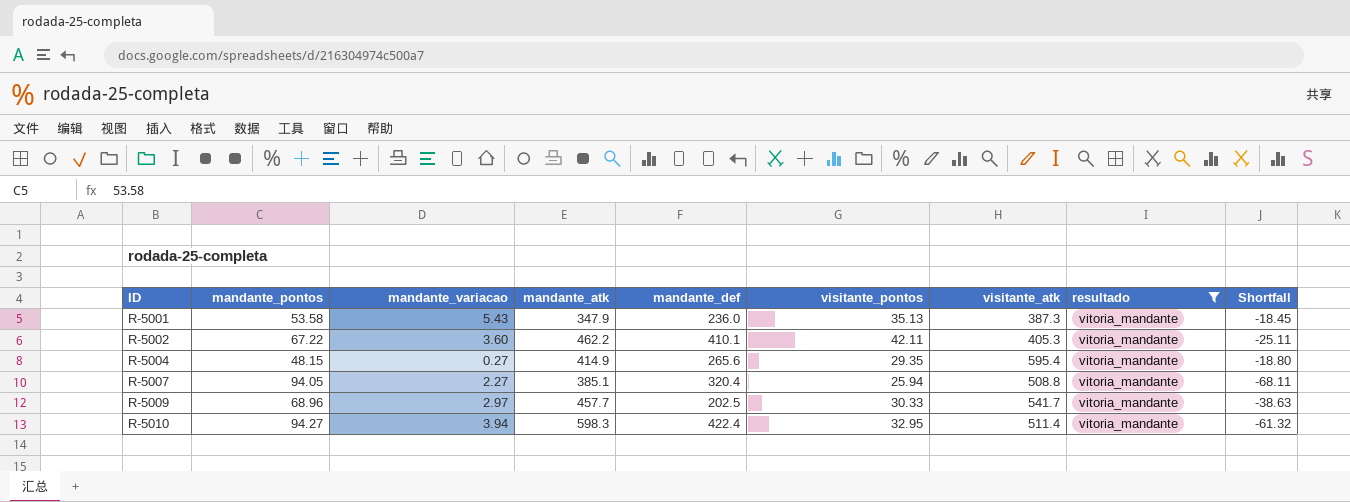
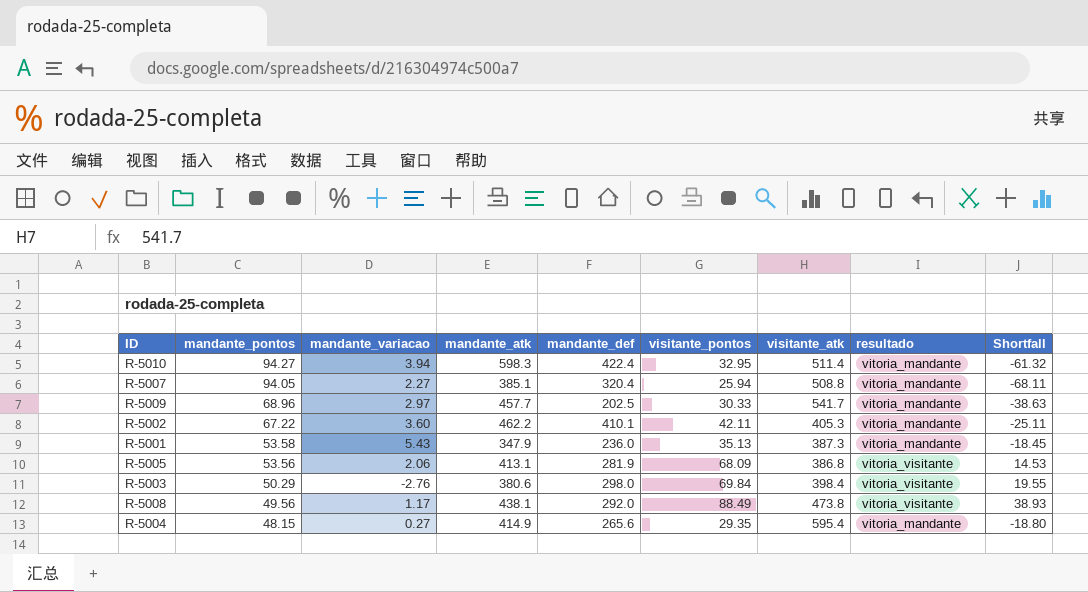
filter: resultado = vitoria_mandante -> none
row order: ID ascending -> mandante_pontos descending

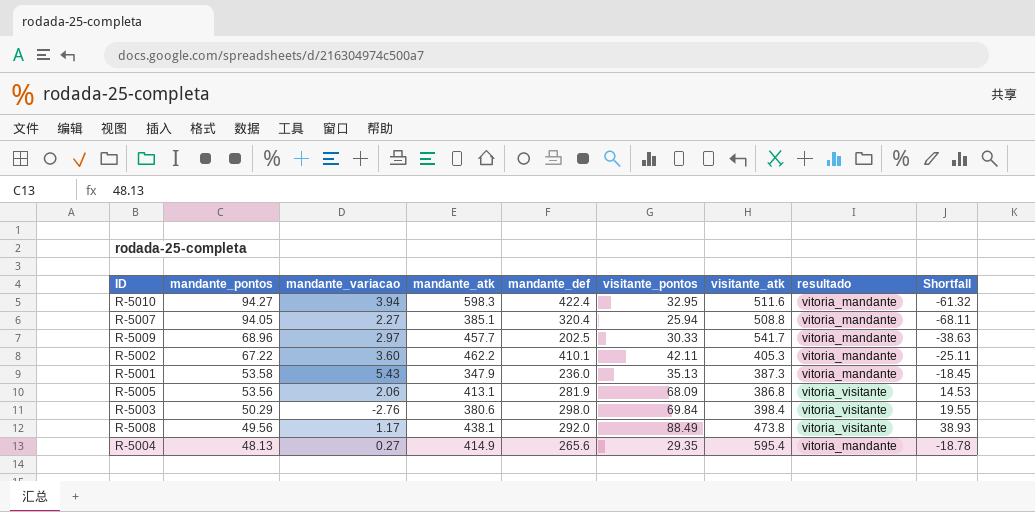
R-5010 | visitante_atk: 511.4 -> 511.6
R-5004 | mandante_pontos: 48.15 -> 48.13
R-5004 | Shortfall: -18.80 -> -18.78

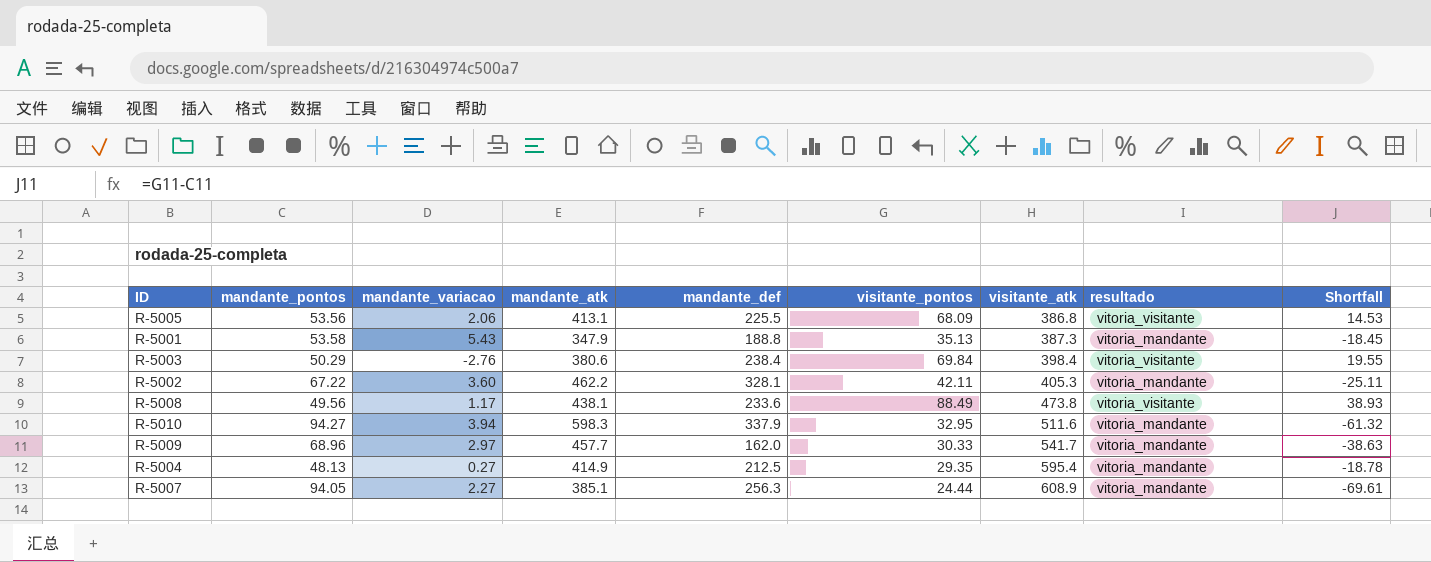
row order: mandante_pontos descending -> visitante_atk ascending
R-5005 | mandante_def: 281.9 -> 225.5
R-5001 | mandante_def: 236.0 -> 188.8
R-5003 | mandante_def: 298.0 -> 238.4
R-5002 | mandante_def: 410.1 -> 328.1
R-5008 | mandante_def: 292.0 -> 233.6
R-5010 | mandante_def: 422.4 -> 337.9
R-5009 | mandante_def: 202.5 -> 162.0
R-5004 | mandante_def: 265.6 -> 212.5
R-5007 | mandante_def: 320.4 -> 256.3
R-5007 | visitante_pontos: 25.94 -> 24.44
R-5007 | visitante_atk: 508.8 -> 608.9
R-5007 | Shortfall: -68.11 -> -69.61

